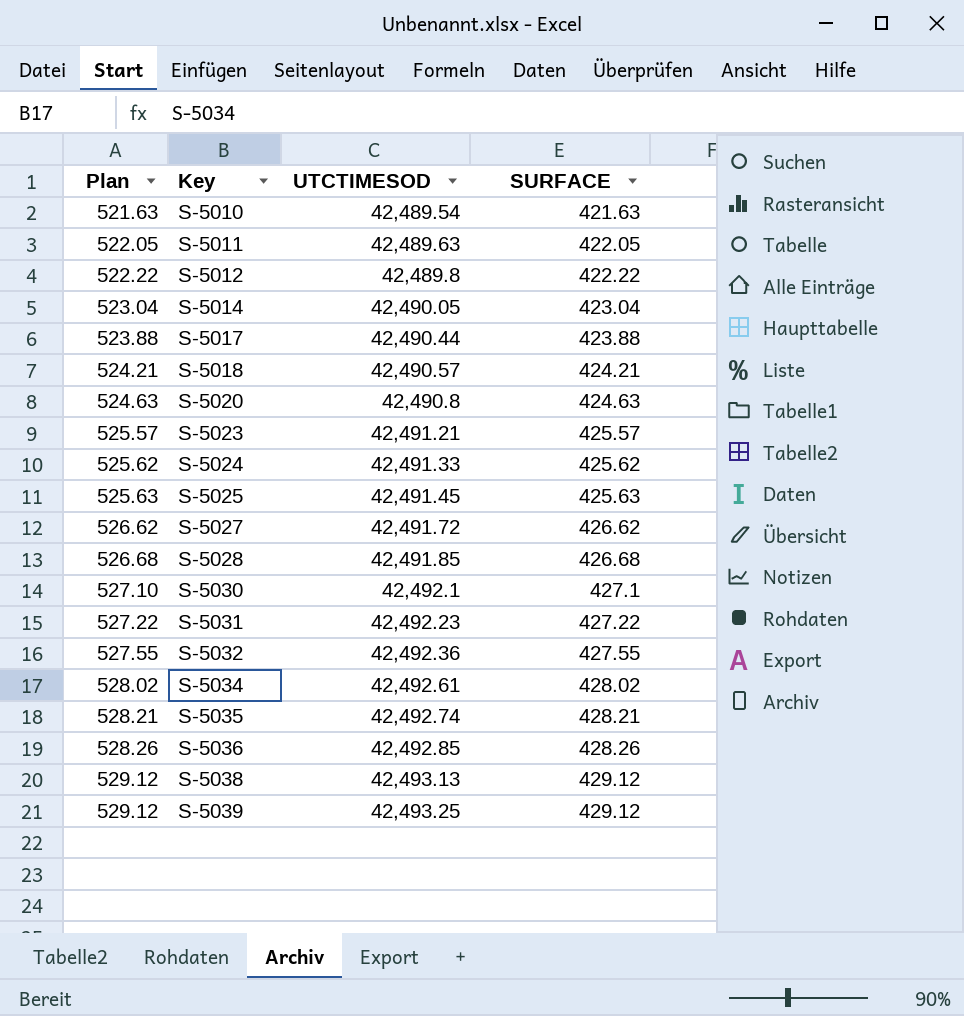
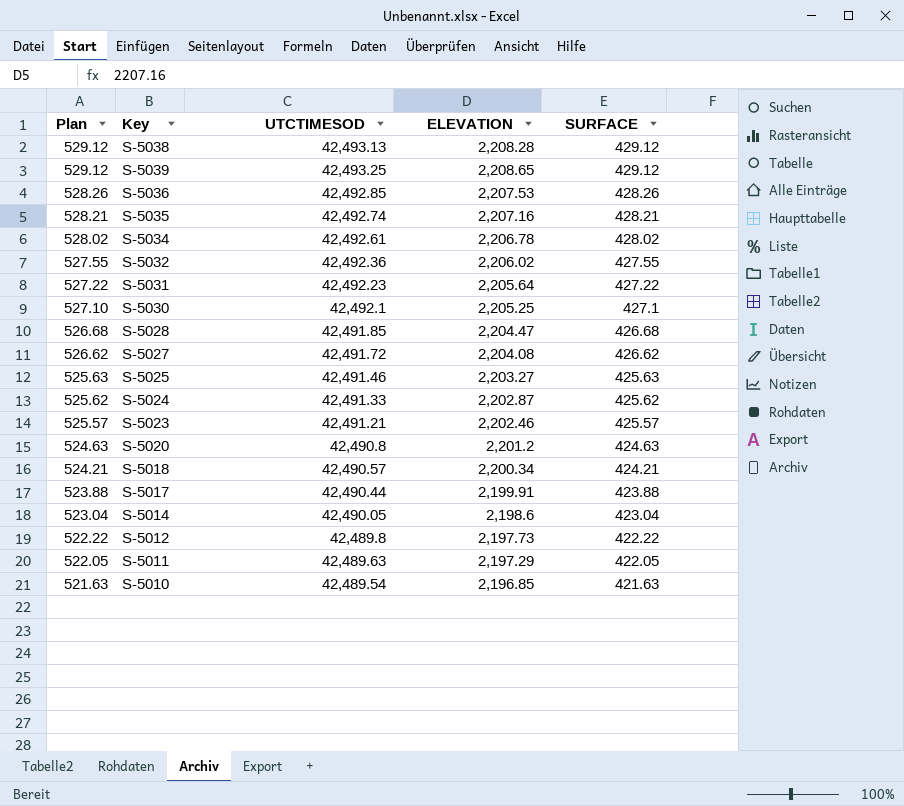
row order: Plan ascending -> Plan descending
column ELEVATION | position: none -> 4
S-5025 | UTCTIMESOD: 42,491.45 -> 42,491.46

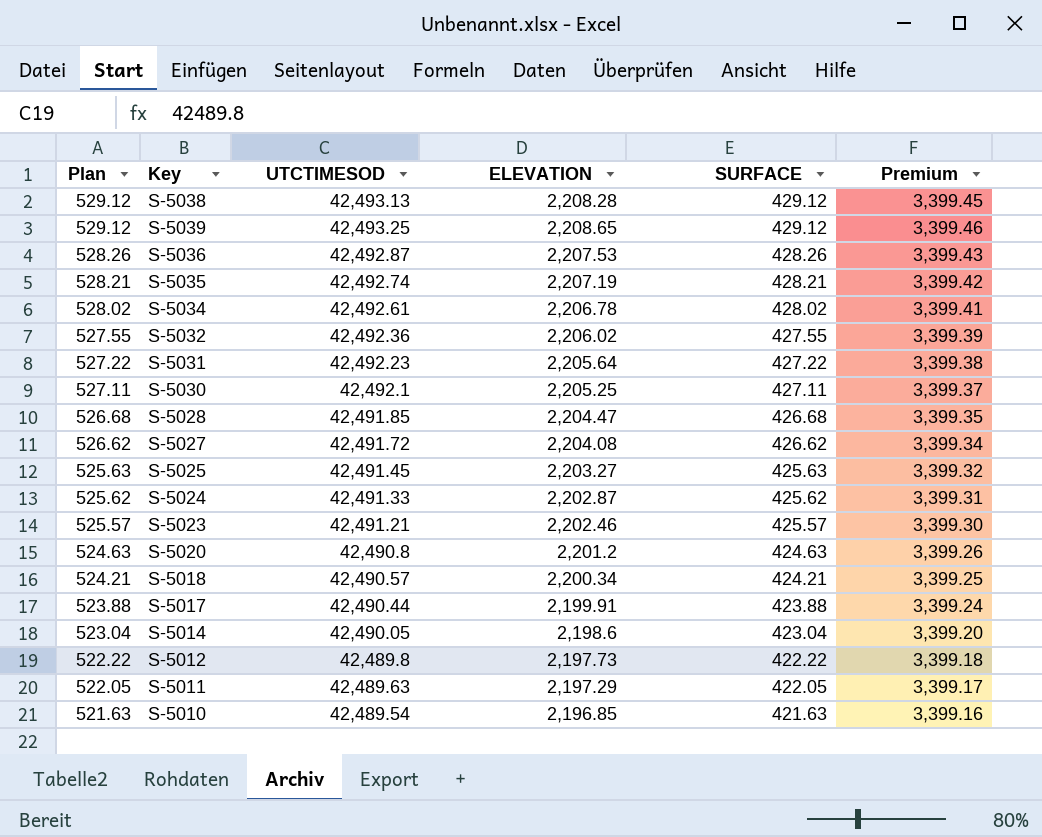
column Premium | formula: none -> [UTCTIMESOD] * 0.08
S-5036 | UTCTIMESOD: 42,492.85 -> 42,492.87
S-5035 | ELEVATION: 2,207.16 -> 2,207.19
S-5030 | Plan: 527.10 -> 527.11
S-5030 | SURFACE: 427.1 -> 427.11
S-5025 | UTCTIMESOD: 42,491.46 -> 42,491.45

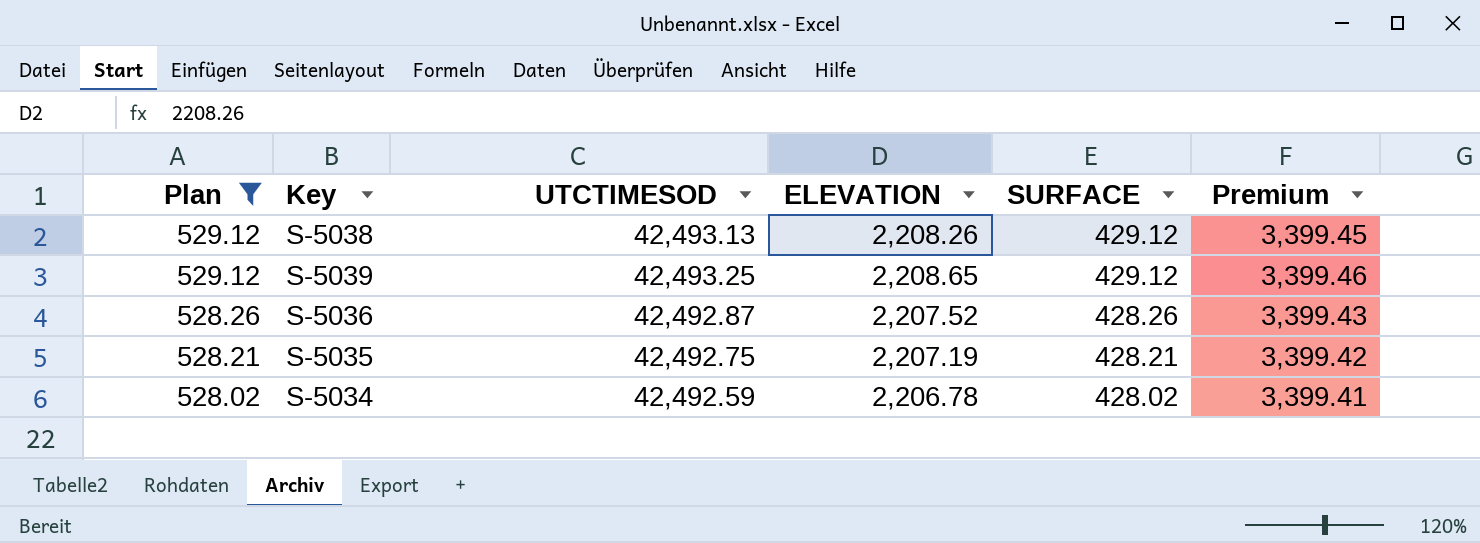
filter: none -> Plan >= 528.02
S-5038 | ELEVATION: 2,208.28 -> 2,208.26
S-5036 | ELEVATION: 2,207.53 -> 2,207.52
S-5035 | UTCTIMESOD: 42,492.74 -> 42,492.75
S-5034 | UTCTIMESOD: 42,492.61 -> 42,492.59

